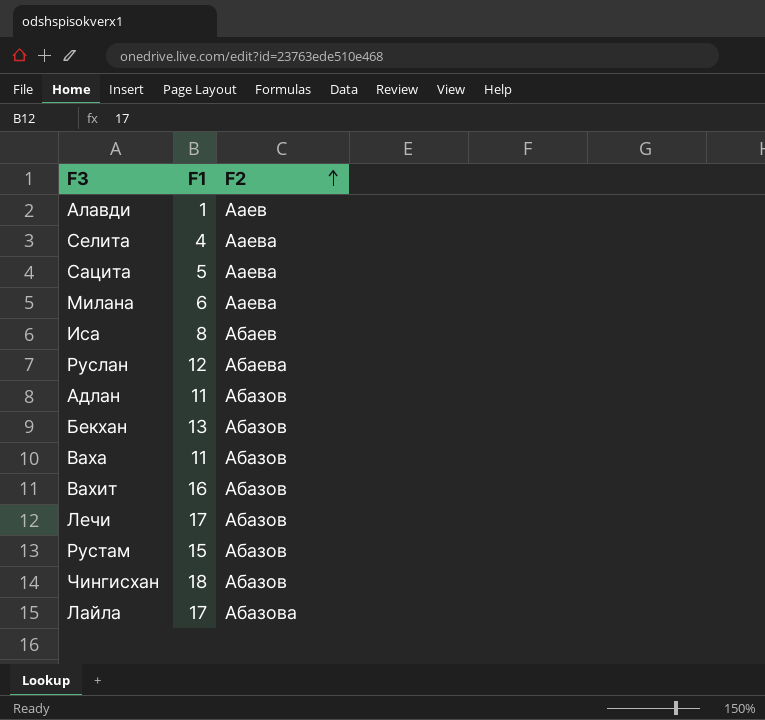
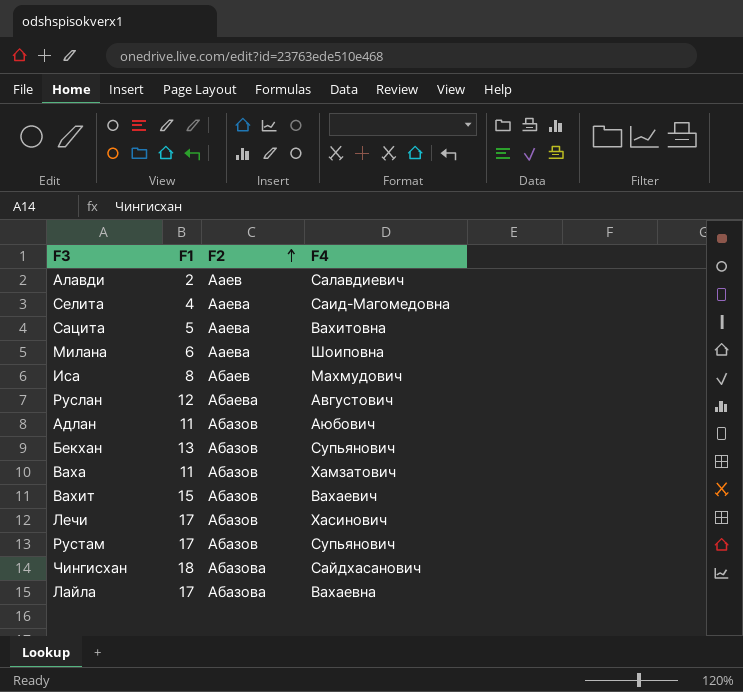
column F4 | position: none -> 4
Алавди | F1: 1 -> 2
Вахит | F1: 16 -> 15
Рустам | F1: 15 -> 17
Чингисхан | F2: Абазов -> Абазова

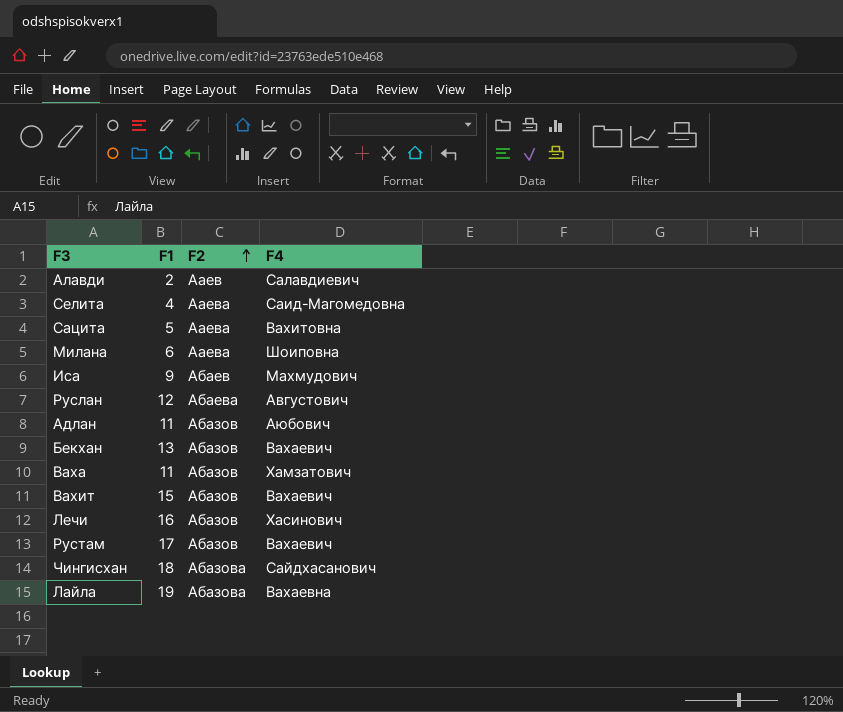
Иса | F1: 8 -> 9
Бекхан | F4: Супьянович -> Вахаевич
Лечи | F1: 17 -> 16
Рустам | F4: Супьянович -> Вахаевич
Лайла | F1: 17 -> 19

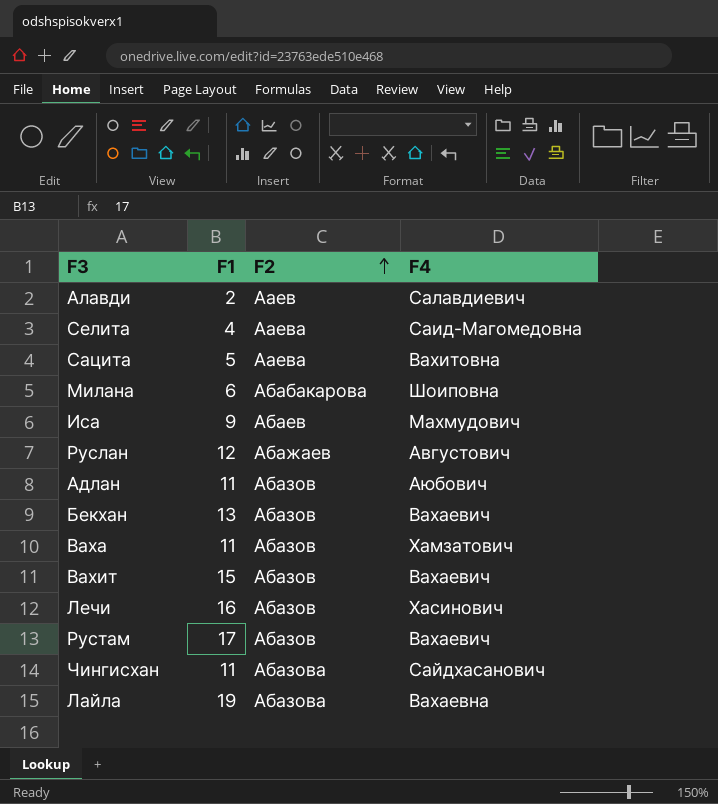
Милана | F2: Ааева -> Абабакарова
Руслан | F2: Абаева -> Абажаев
Чингисхан | F1: 18 -> 11

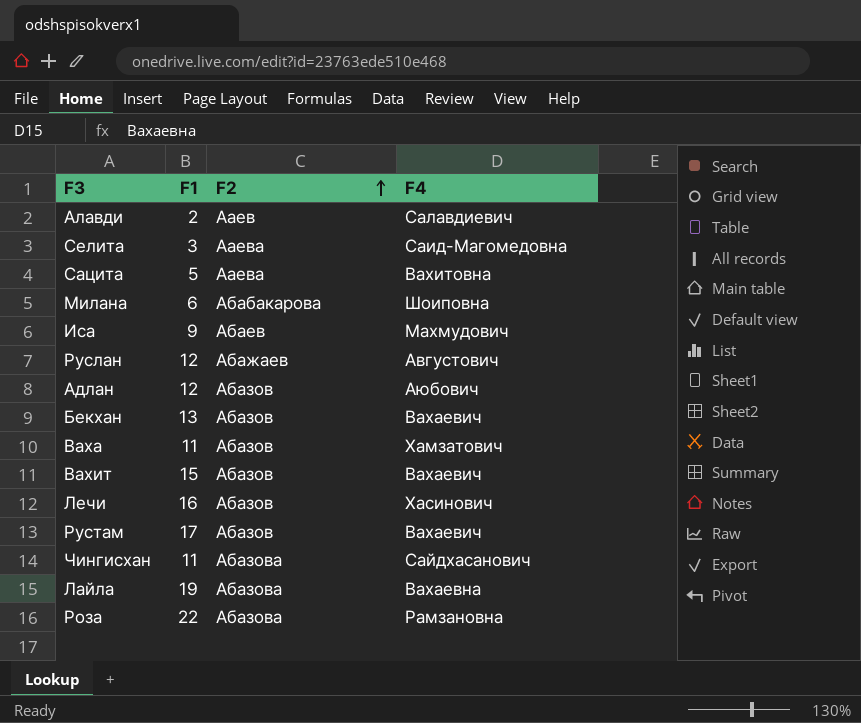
Селита | F1: 4 -> 3
Адлан | F1: 11 -> 12
row Роза: none -> 22 | Абазова | Рамзановна

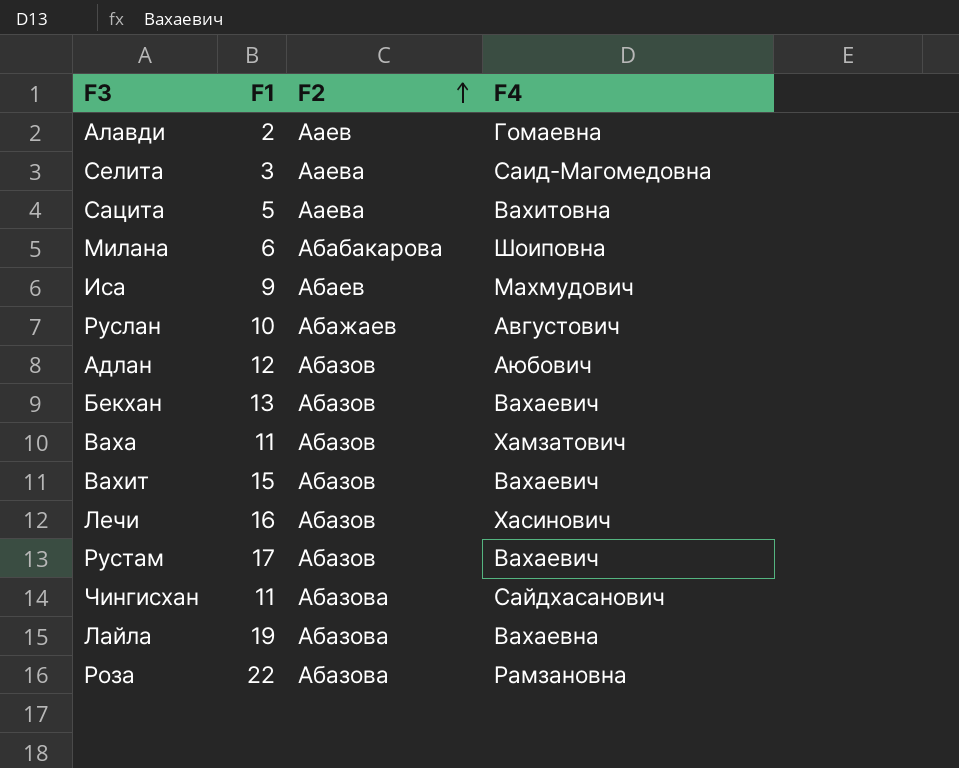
Алавди | F4: Салавдиевич -> Гомаевна
Руслан | F1: 12 -> 10

